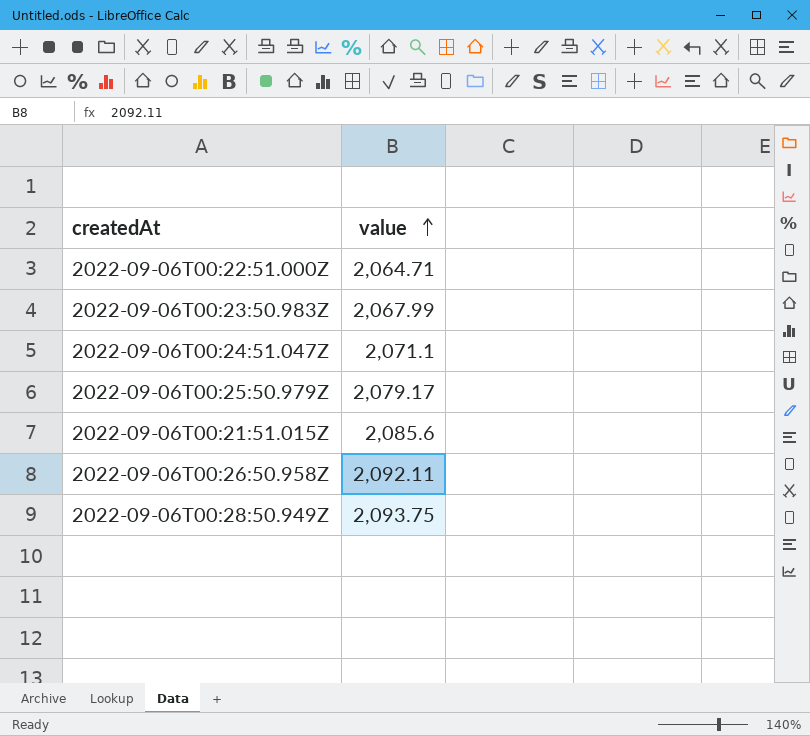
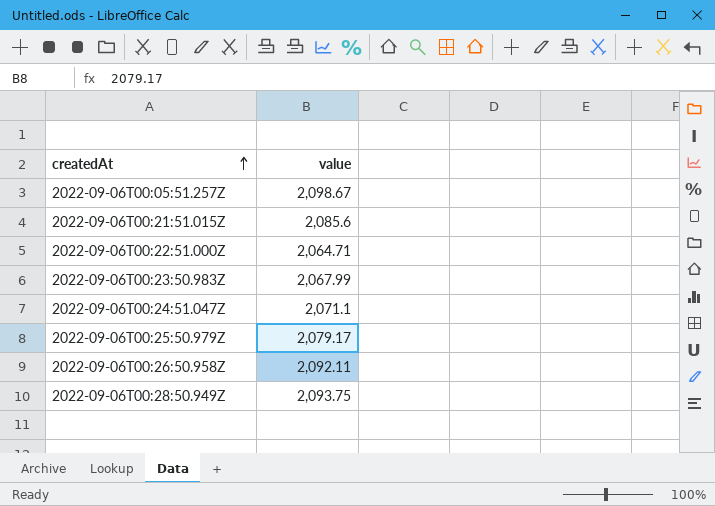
row order: value ascending -> createdAt ascending
row 2022-09-06T00:05:51.257Z: none -> 2,098.67

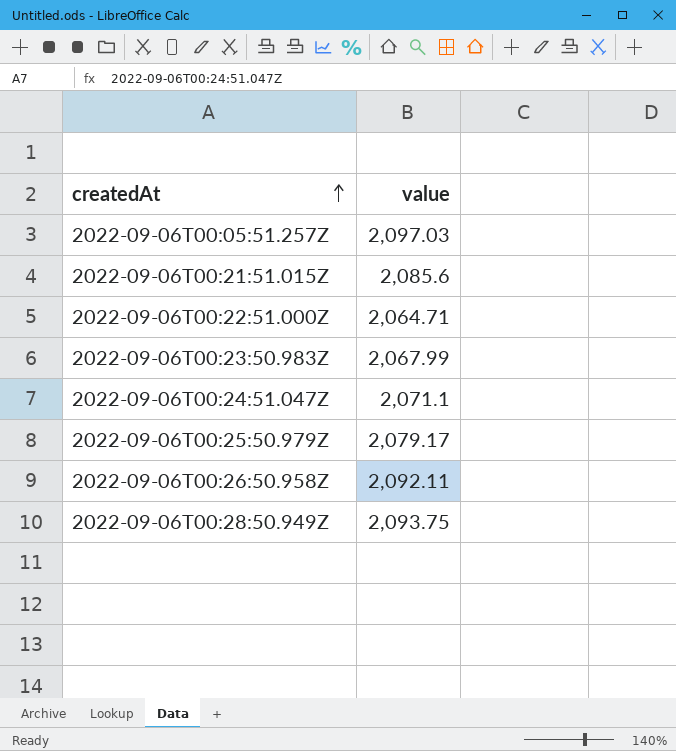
2022-09-06T00:05:51.257Z | value: 2,098.67 -> 2,097.03

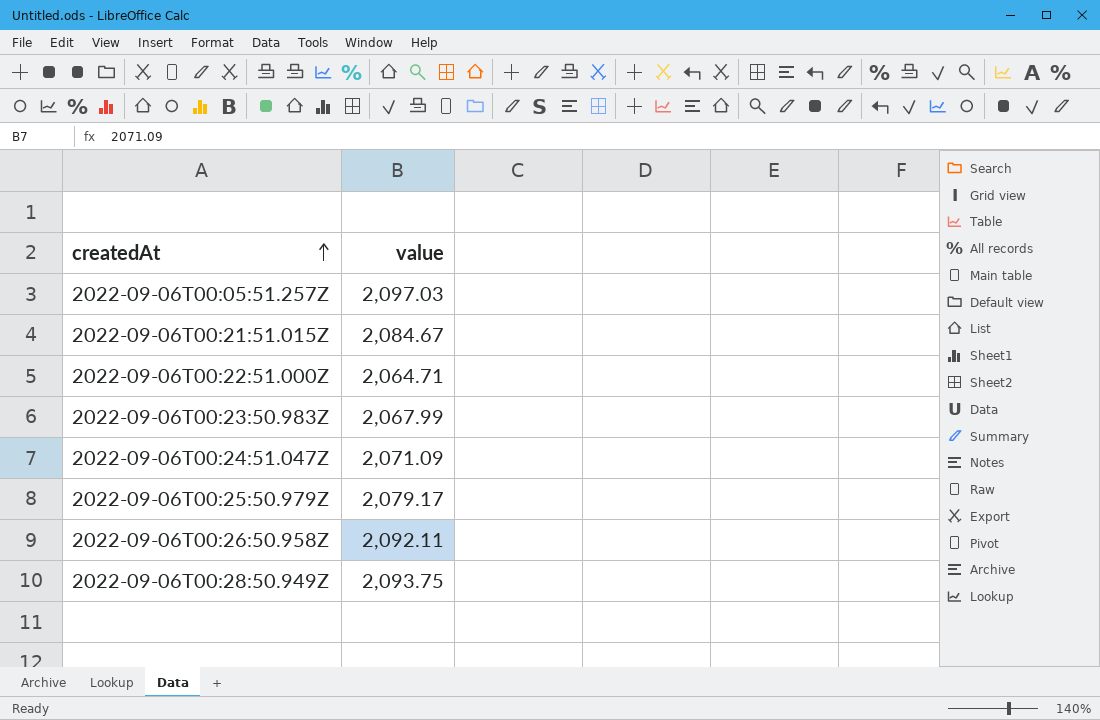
2022-09-06T00:21:51.015Z | value: 2,085.6 -> 2,084.67
2022-09-06T00:24:51.047Z | value: 2,071.1 -> 2,071.09

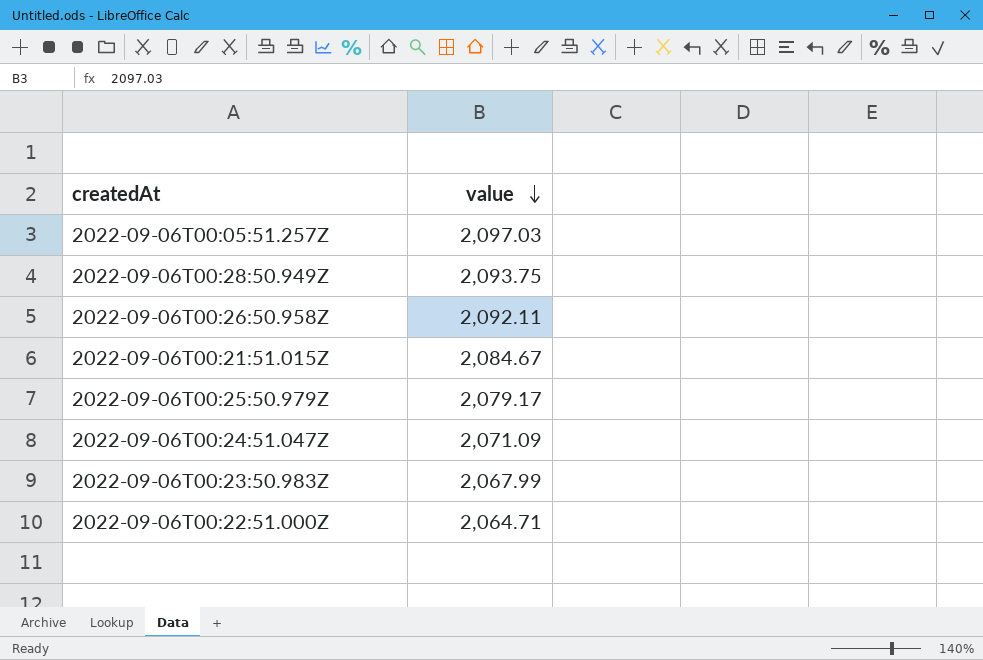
row order: createdAt ascending -> value descending

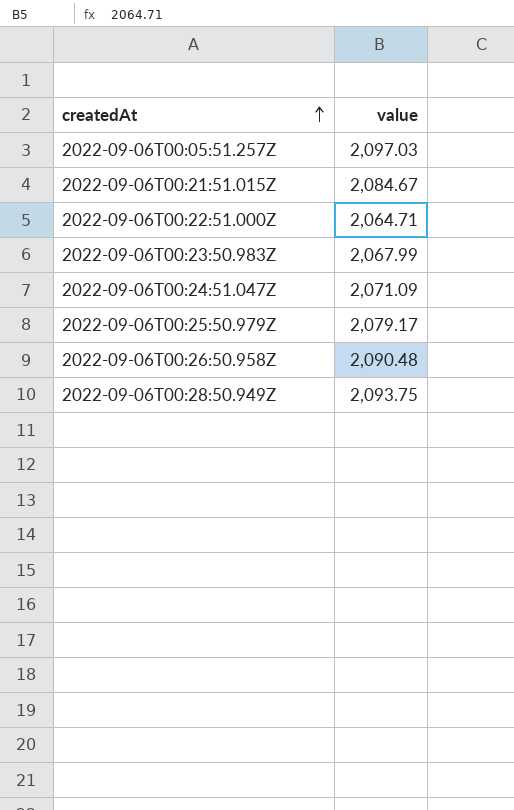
row order: value descending -> createdAt ascending
2022-09-06T00:26:50.958Z | value: 2,092.11 -> 2,090.48

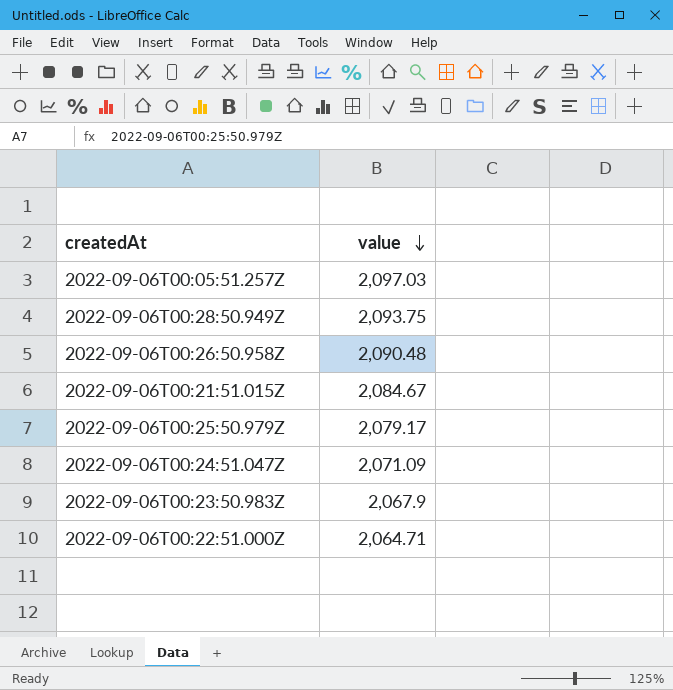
row order: createdAt ascending -> value descending
2022-09-06T00:23:50.983Z | value: 2,067.99 -> 2,067.9

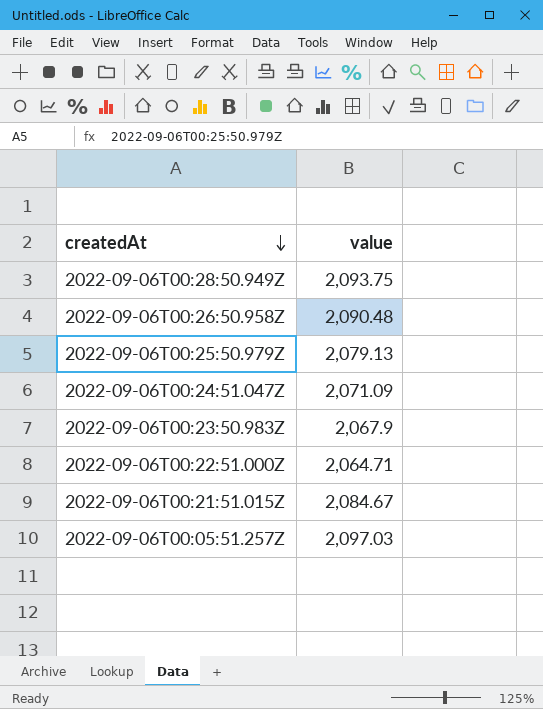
row order: value descending -> createdAt descending
2022-09-06T00:25:50.979Z | value: 2,079.17 -> 2,079.13

